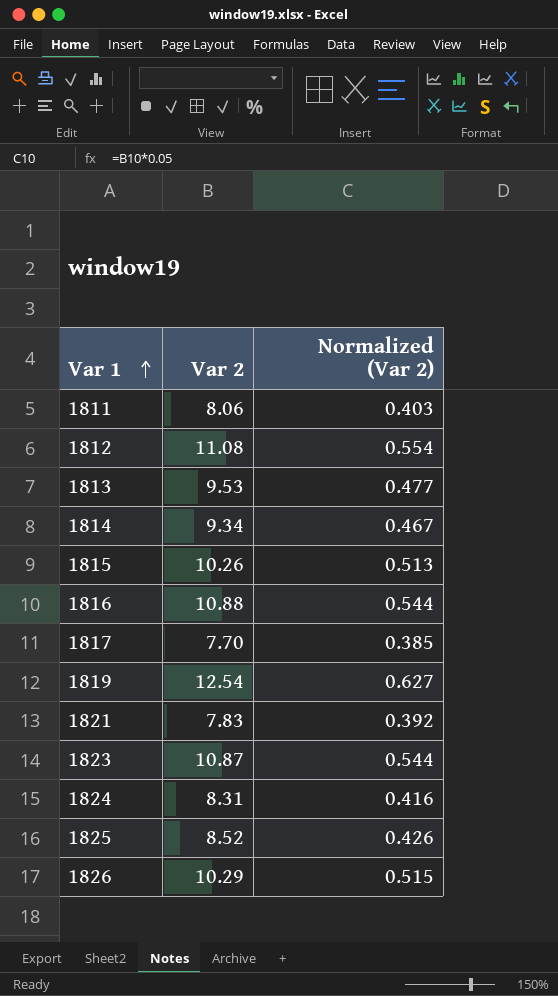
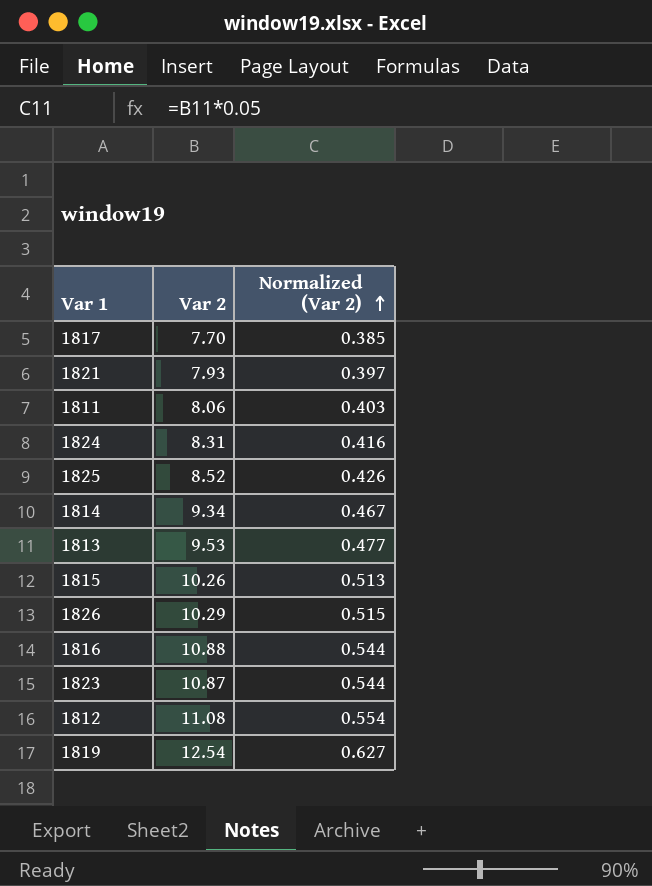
row order: Var 1 ascending -> Normalized (Var 2) ascending
1821 | Var 2: 7.83 -> 7.93
1821 | Normalized (Var 2): 0.392 -> 0.397

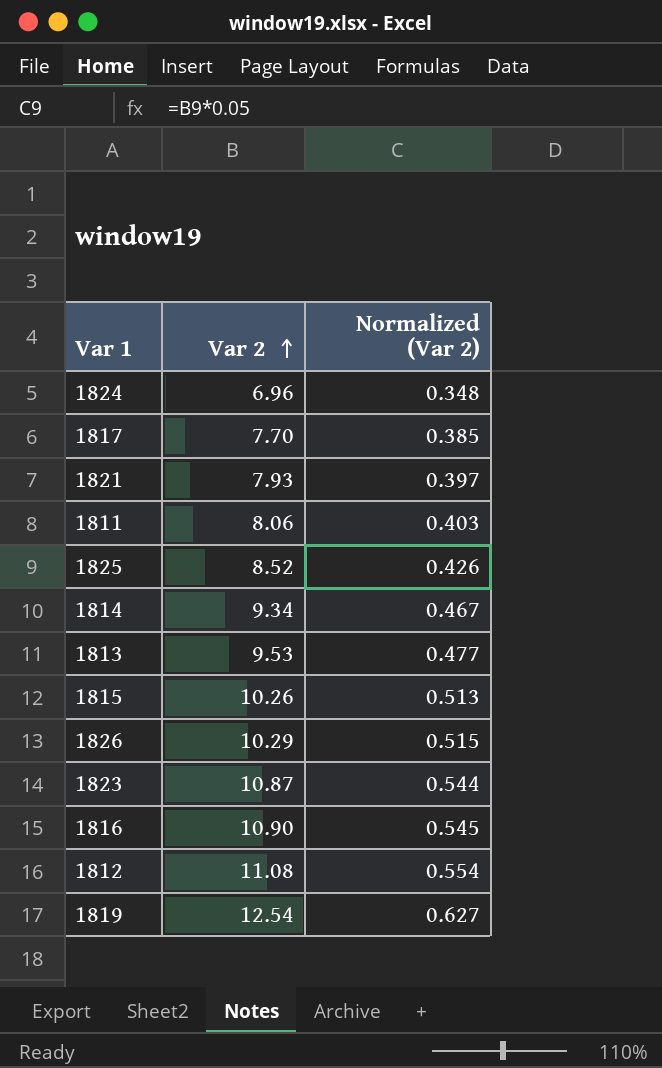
row order: Normalized (Var 2) ascending -> Var 2 ascending
1824 | Var 2: 8.31 -> 6.96
1824 | Normalized (Var 2): 0.416 -> 0.348
1816 | Var 2: 10.88 -> 10.90
1816 | Normalized (Var 2): 0.544 -> 0.545

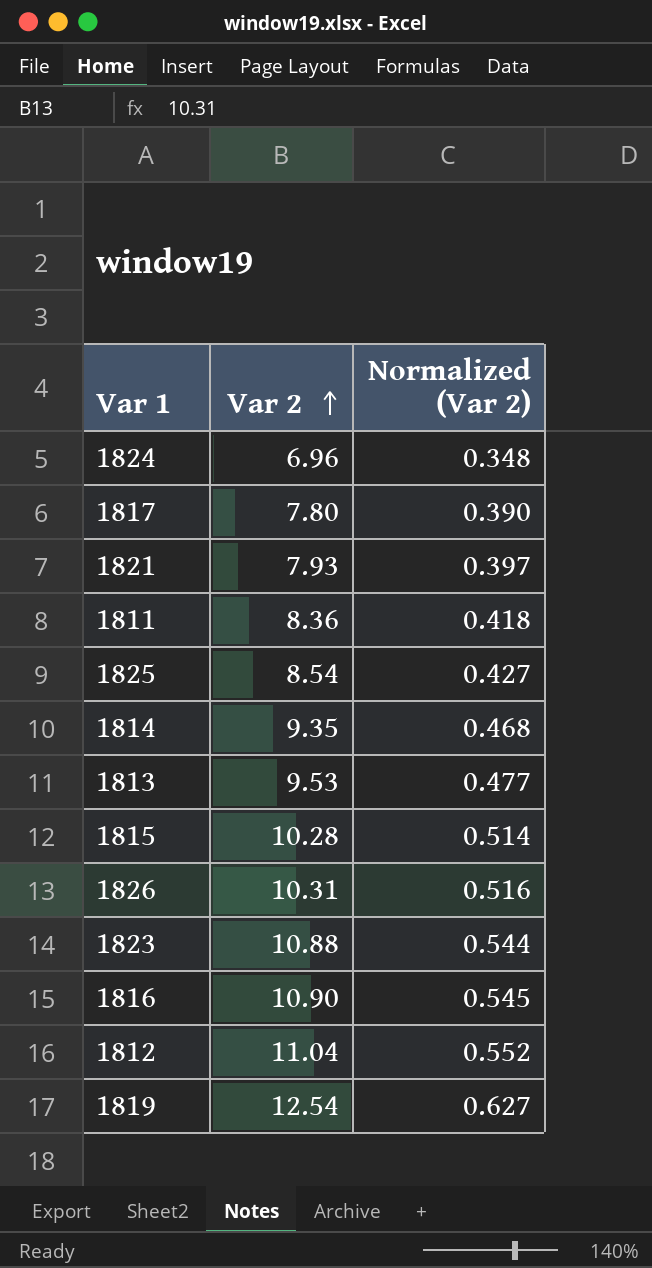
1817 | Var 2: 7.70 -> 7.80
1817 | Normalized (Var 2): 0.385 -> 0.390
1811 | Var 2: 8.06 -> 8.36
1811 | Normalized (Var 2): 0.403 -> 0.418
1825 | Var 2: 8.52 -> 8.54
1825 | Normalized (Var 2): 0.426 -> 0.427
1814 | Var 2: 9.34 -> 9.35
1814 | Normalized (Var 2): 0.467 -> 0.468
1815 | Var 2: 10.26 -> 10.28
1815 | Normalized (Var 2): 0.513 -> 0.514
1826 | Var 2: 10.29 -> 10.31
1826 | Normalized (Var 2): 0.515 -> 0.516
1823 | Var 2: 10.87 -> 10.88
1812 | Var 2: 11.08 -> 11.04
1812 | Normalized (Var 2): 0.554 -> 0.552

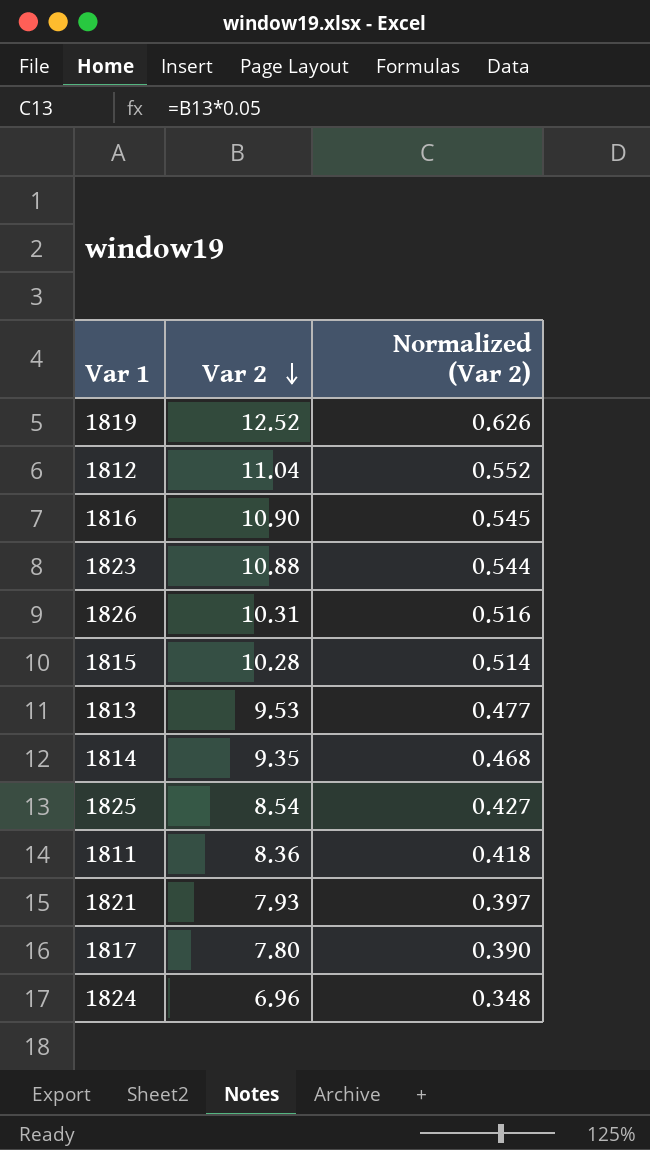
row order: Var 2 ascending -> Var 2 descending
1819 | Var 2: 12.54 -> 12.52
1819 | Normalized (Var 2): 0.627 -> 0.626

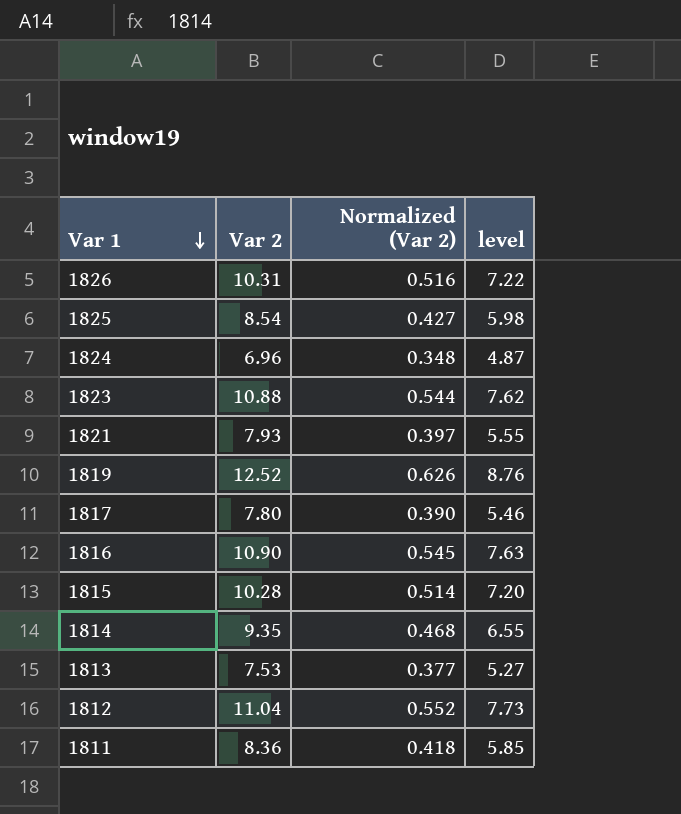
row order: Var 2 descending -> Var 1 descending
column level | formula: none -> [Var 2] * 0.7
1813 | Var 2: 9.53 -> 7.53
1813 | Normalized (Var 2): 0.477 -> 0.377

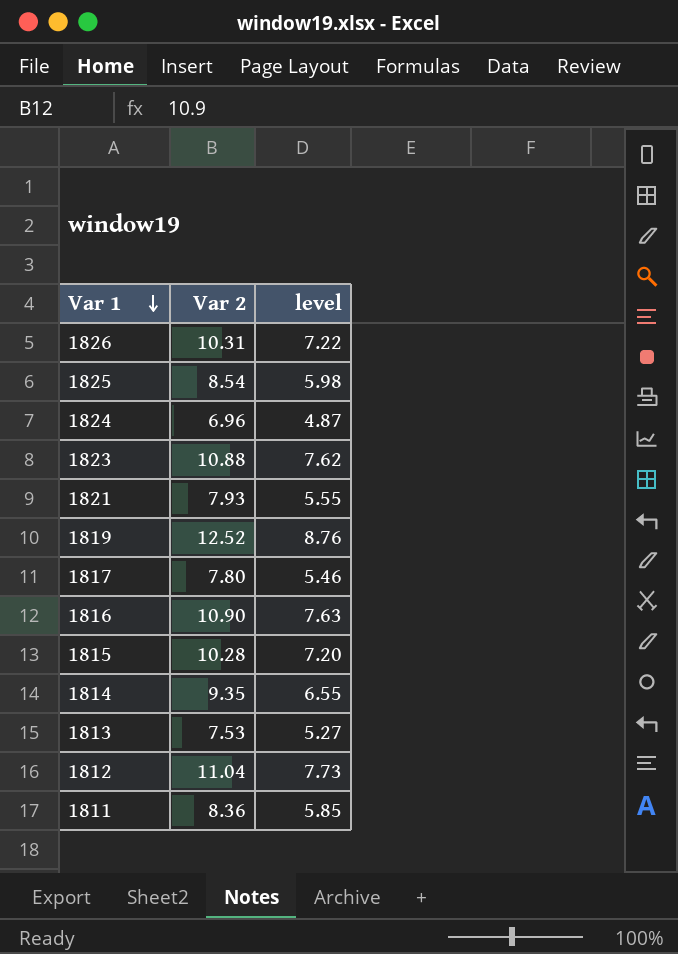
column Normalized (Var 2) | formula: [Var 2] * 0.05 -> none

